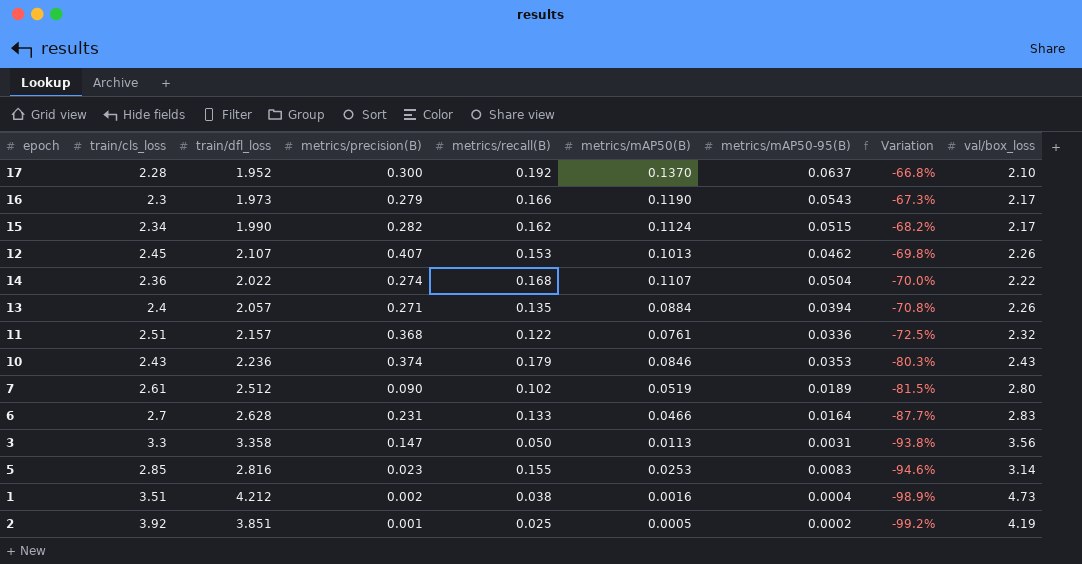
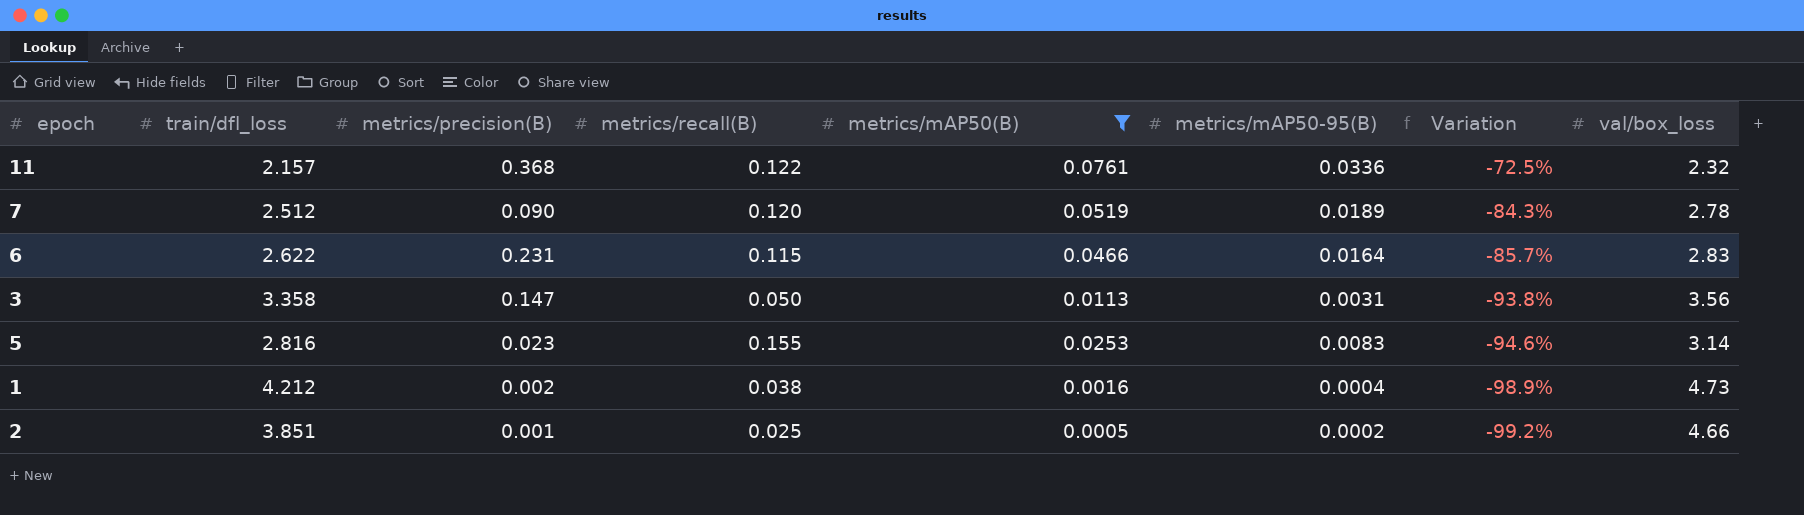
filter: none -> metrics/mAP50(B) <= 0.0761
column train/cls_loss | position: 2 -> none
7 | metrics/recall(B): 0.102 -> 0.120
7 | Variation: -81.5% -> -84.3%
7 | val/box_loss: 2.80 -> 2.78
6 | train/dfl_loss: 2.628 -> 2.622
6 | metrics/recall(B): 0.133 -> 0.115
6 | Variation: -87.7% -> -85.7%
2 | val/box_loss: 4.19 -> 4.66

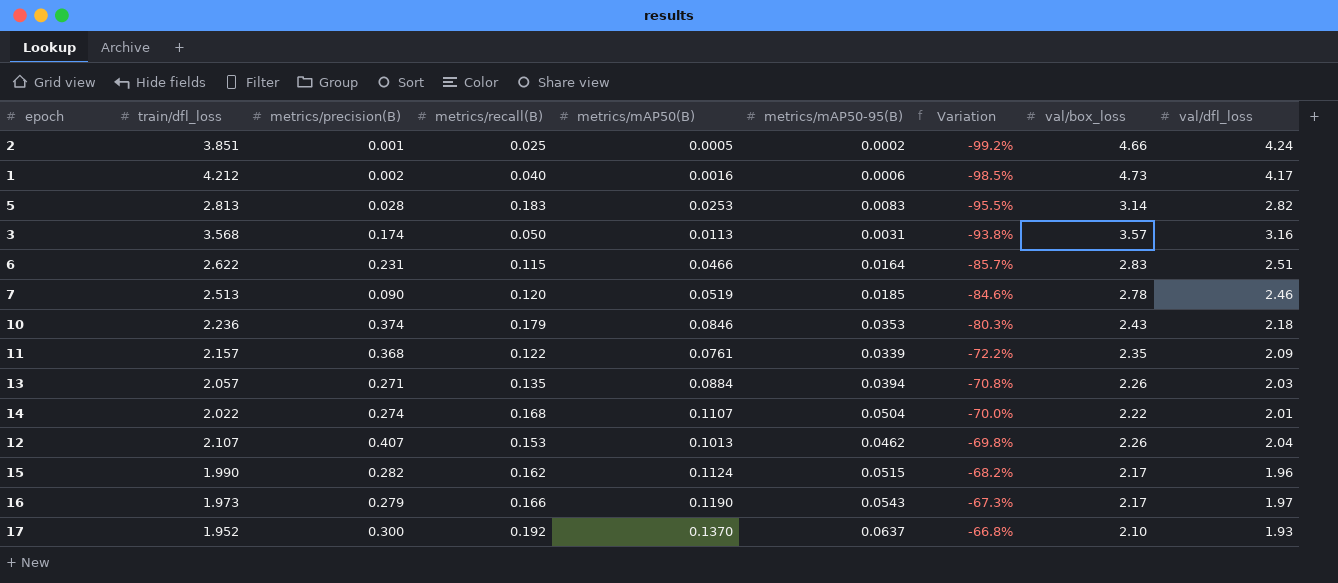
filter: metrics/mAP50(B) <= 0.0761 -> none
row order: Variation descending -> Variation ascending
column val/dfl_loss | position: none -> 9
1 | metrics/recall(B): 0.038 -> 0.040
1 | metrics/mAP50-95(B): 0.0004 -> 0.0006
1 | Variation: -98.9% -> -98.5%
5 | train/dfl_loss: 2.816 -> 2.813
5 | metrics/precision(B): 0.023 -> 0.028
5 | metrics/recall(B): 0.155 -> 0.183
5 | Variation: -94.6% -> -95.5%
3 | train/dfl_loss: 3.358 -> 3.568
3 | metrics/precision(B): 0.147 -> 0.174
3 | val/box_loss: 3.56 -> 3.57
7 | train/dfl_loss: 2.512 -> 2.513
7 | metrics/mAP50-95(B): 0.0189 -> 0.0185
7 | Variation: -84.3% -> -84.6%
11 | metrics/mAP50-95(B): 0.0336 -> 0.0339
11 | Variation: -72.5% -> -72.2%
11 | val/box_loss: 2.32 -> 2.35

